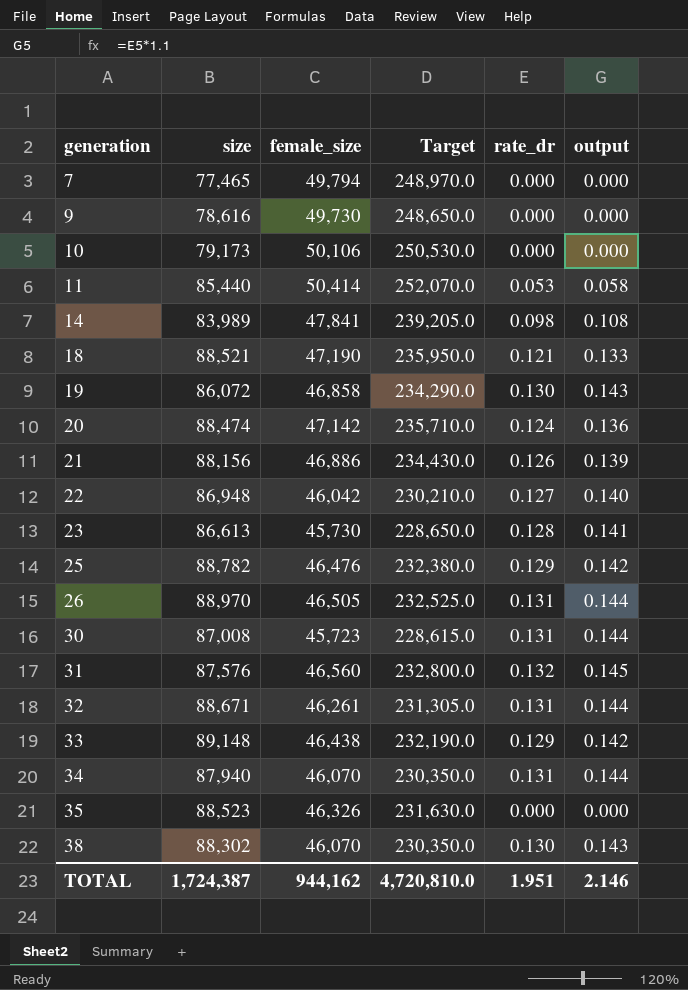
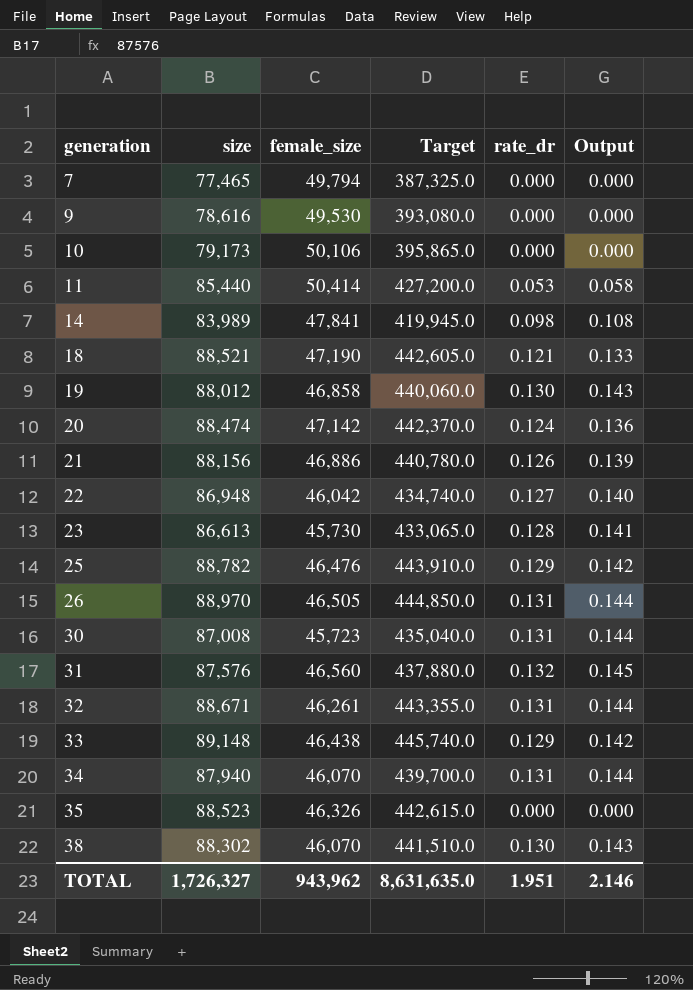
column Target | formula: [female_size] * 5 -> [size] * 5
column name: output -> Output
9 | female_size: 49,730 -> 49,530
19 | size: 86,072 -> 88,012
TOTAL | size: 1,724,387 -> 1,726,327
TOTAL | female_size: 944,162 -> 943,962
TOTAL | Target: 4,720,810.0 -> 8,631,635.0

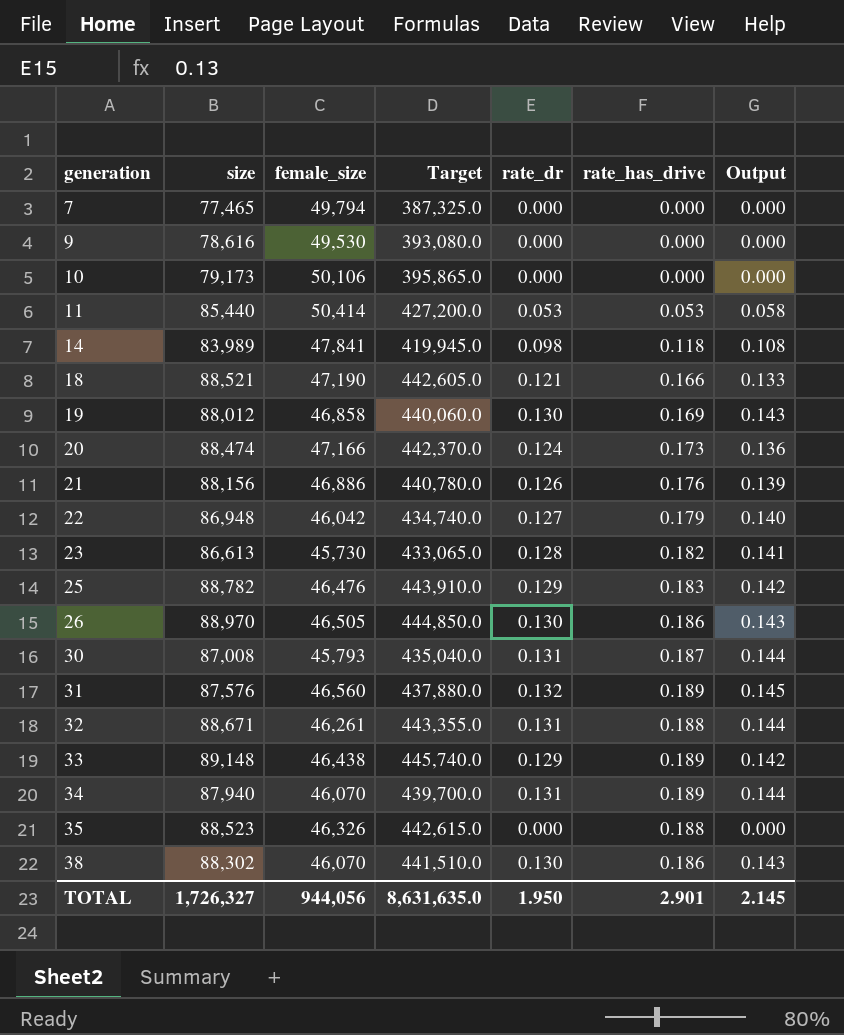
column rate_has_drive | position: none -> 6
20 | female_size: 47,142 -> 47,166
26 | rate_dr: 0.131 -> 0.130
26 | Output: 0.144 -> 0.143
30 | female_size: 45,723 -> 45,793
TOTAL | female_size: 943,962 -> 944,056
TOTAL | rate_dr: 1.951 -> 1.950
TOTAL | Output: 2.146 -> 2.145

